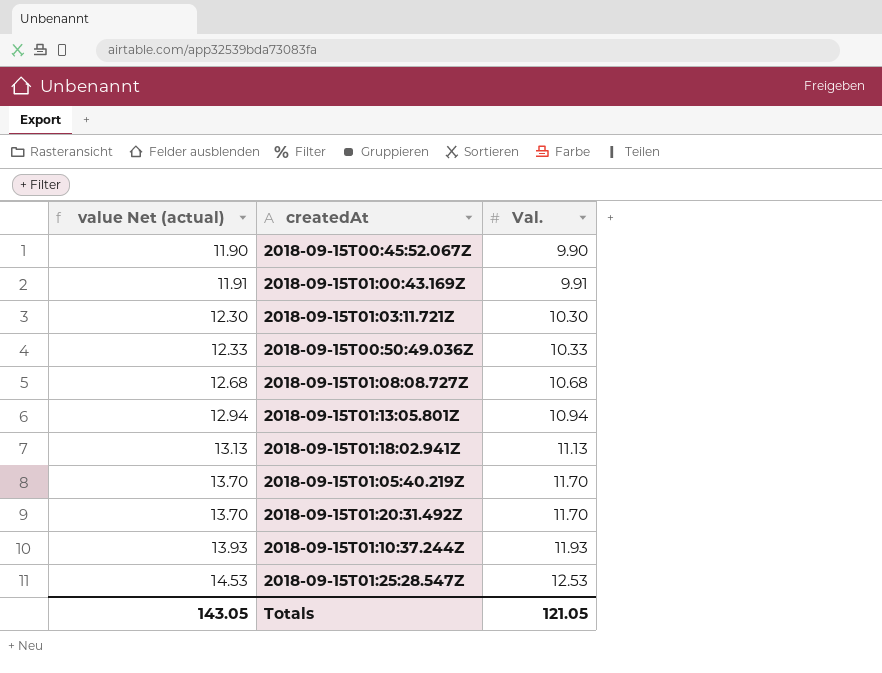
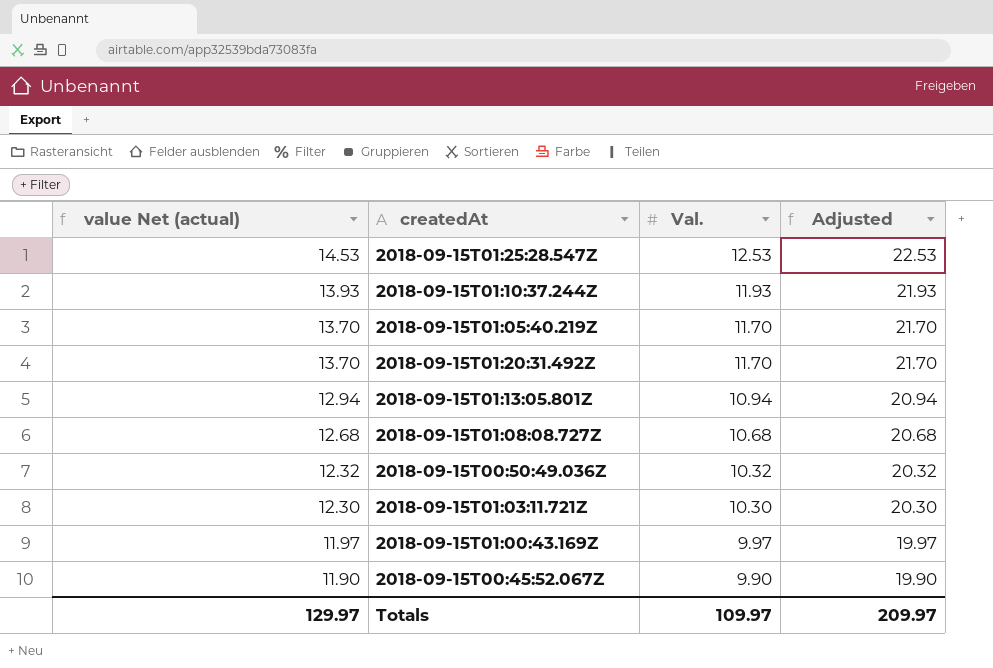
row order: value Net (actual) ascending -> value Net (actual) descending
column Adjusted | formula: none -> [Val.] + 10
row 2018-09-15T01:18:02.941Z: 13.13 | 11.13 -> none
2018-09-15T00:50:49.036Z | value Net (actual): 12.33 -> 12.32
2018-09-15T00:50:49.036Z | Val.: 10.33 -> 10.32
2018-09-15T01:00:43.169Z | value Net (actual): 11.91 -> 11.97
2018-09-15T01:00:43.169Z | Val.: 9.91 -> 9.97
Totals | value Net (actual): 143.05 -> 129.97
Totals | Val.: 121.05 -> 109.97

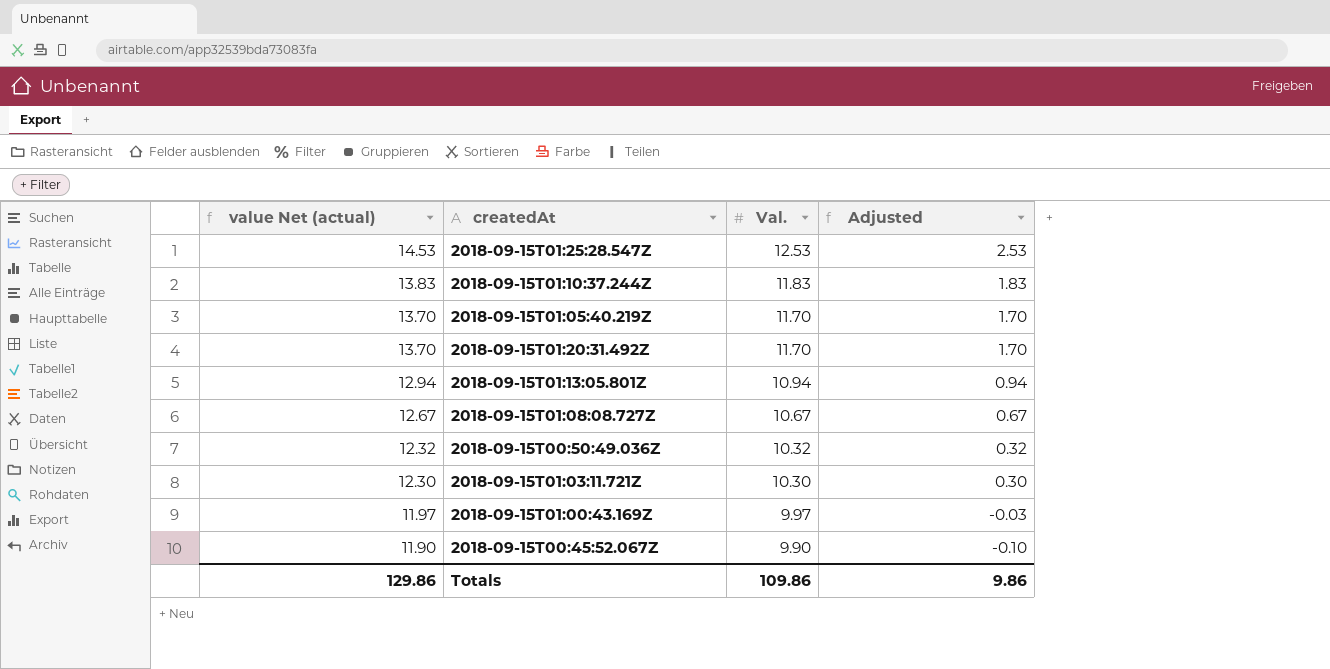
column Adjusted | formula: [Val.] + 10 -> [Val.] - 10
2018-09-15T01:10:37.244Z | value Net (actual): 13.93 -> 13.83
2018-09-15T01:10:37.244Z | Val.: 11.93 -> 11.83
2018-09-15T01:08:08.727Z | value Net (actual): 12.68 -> 12.67
2018-09-15T01:08:08.727Z | Val.: 10.68 -> 10.67
Totals | value Net (actual): 129.97 -> 129.86
Totals | Val.: 109.97 -> 109.86
Totals | Adjusted: 209.97 -> 9.86

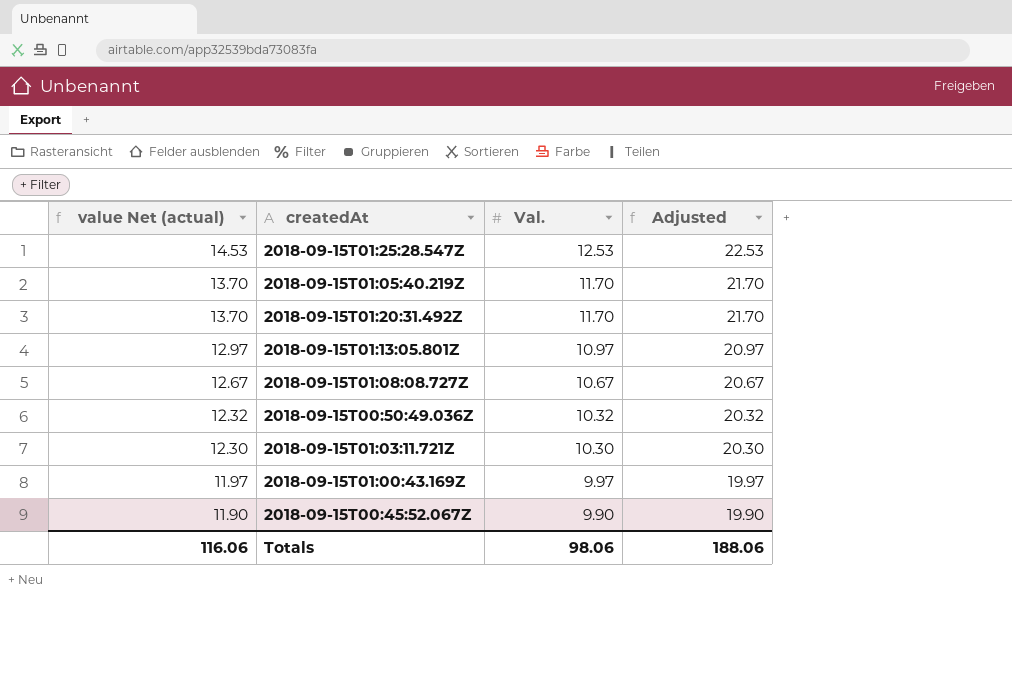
column Adjusted | formula: [Val.] - 10 -> [Val.] + 10
row 2018-09-15T01:10:37.244Z: 13.83 | 11.83 | 1.83 -> none
2018-09-15T01:13:05.801Z | value Net (actual): 12.94 -> 12.97
2018-09-15T01:13:05.801Z | Val.: 10.94 -> 10.97
Totals | value Net (actual): 129.86 -> 116.06
Totals | Val.: 109.86 -> 98.06
Totals | Adjusted: 9.86 -> 188.06

